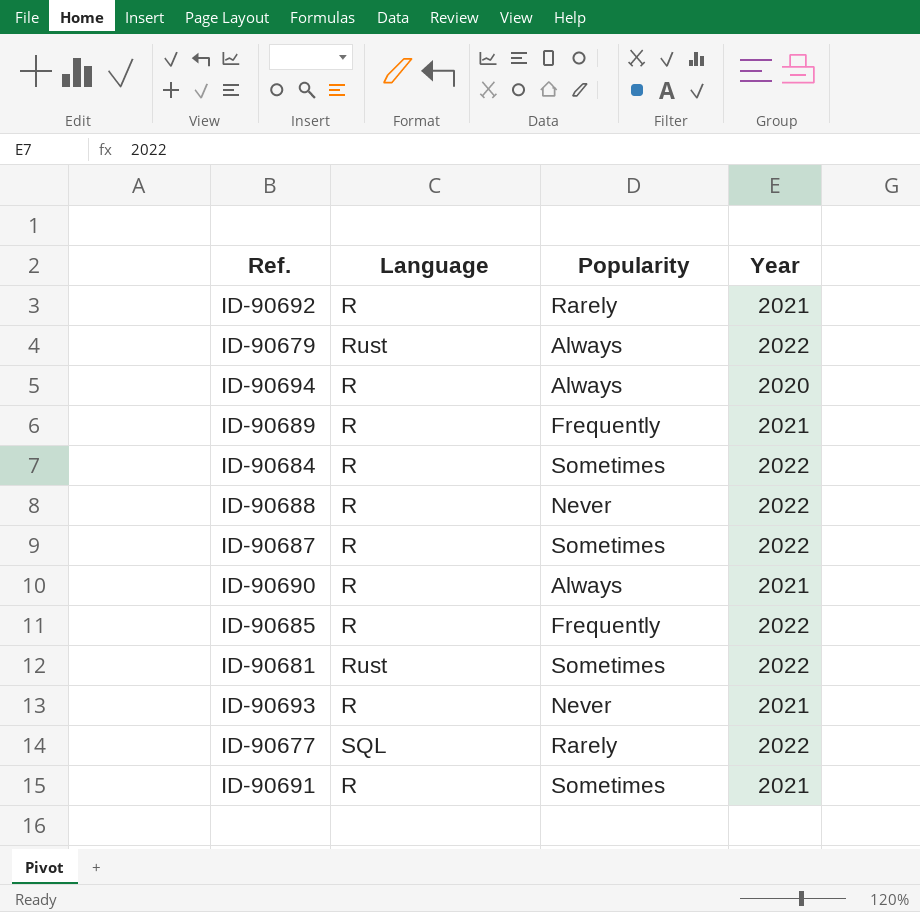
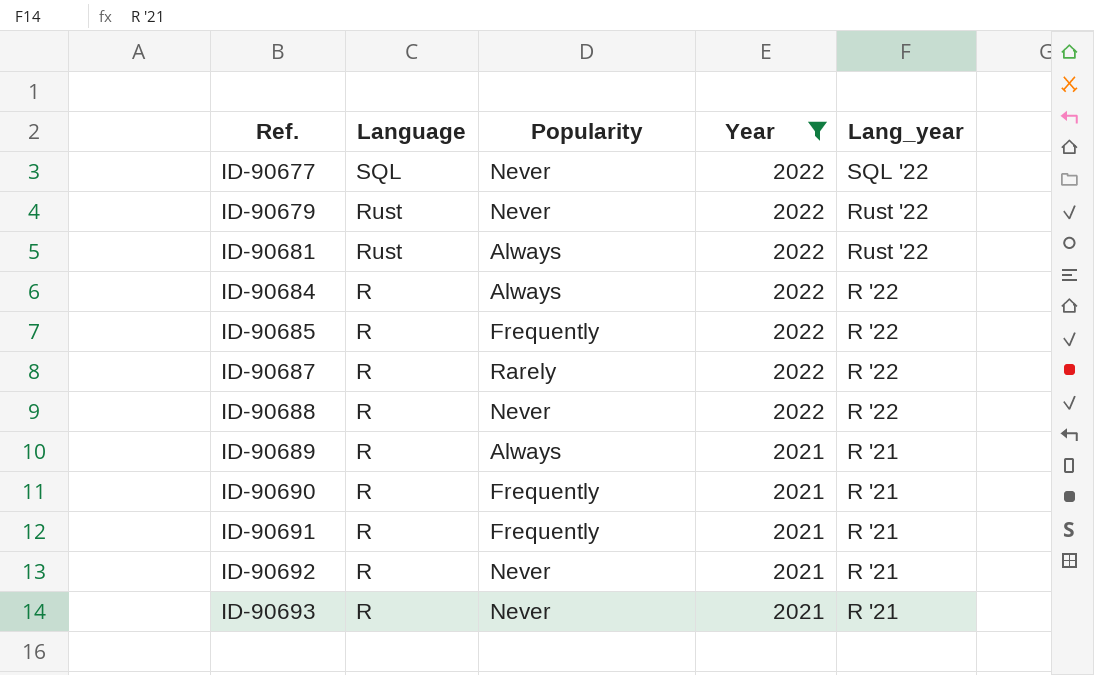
filter: none -> Year != 2020
row order: none -> Ref. ascending
column Lang_year | position: none -> 5
ID-90677 | Popularity: Rarely -> Never
ID-90679 | Popularity: Always -> Never
ID-90681 | Popularity: Sometimes -> Always
ID-90684 | Popularity: Sometimes -> Always
ID-90687 | Popularity: Sometimes -> Rarely
ID-90689 | Popularity: Frequently -> Always
ID-90690 | Popularity: Always -> Frequently
ID-90691 | Popularity: Sometimes -> Frequently
ID-90692 | Popularity: Rarely -> Never

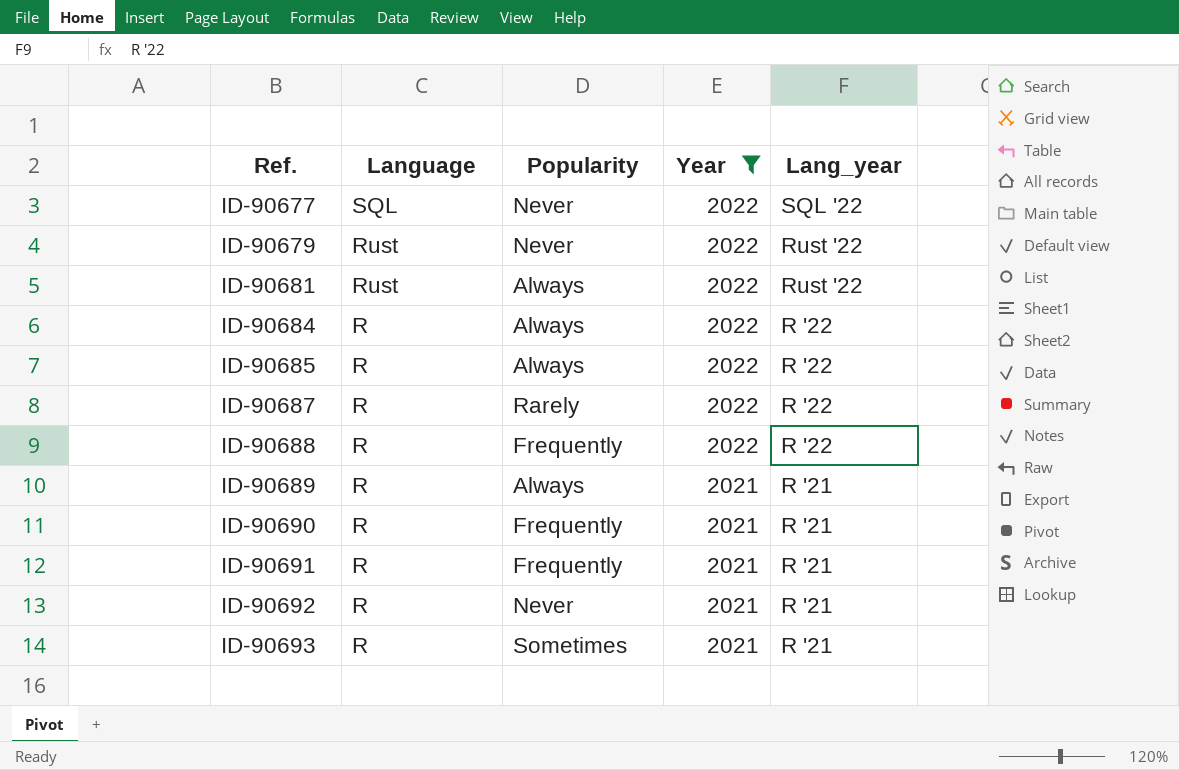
ID-90685 | Popularity: Frequently -> Always
ID-90688 | Popularity: Never -> Frequently
ID-90693 | Popularity: Never -> Sometimes

